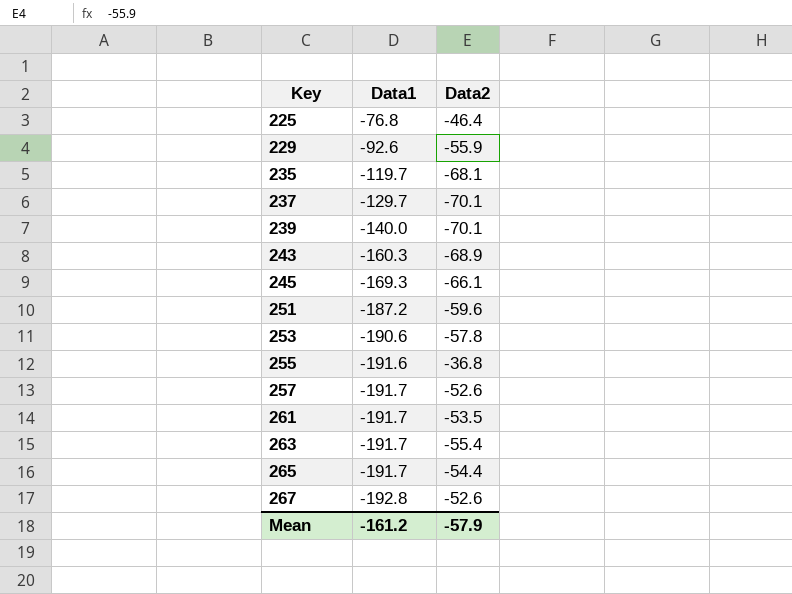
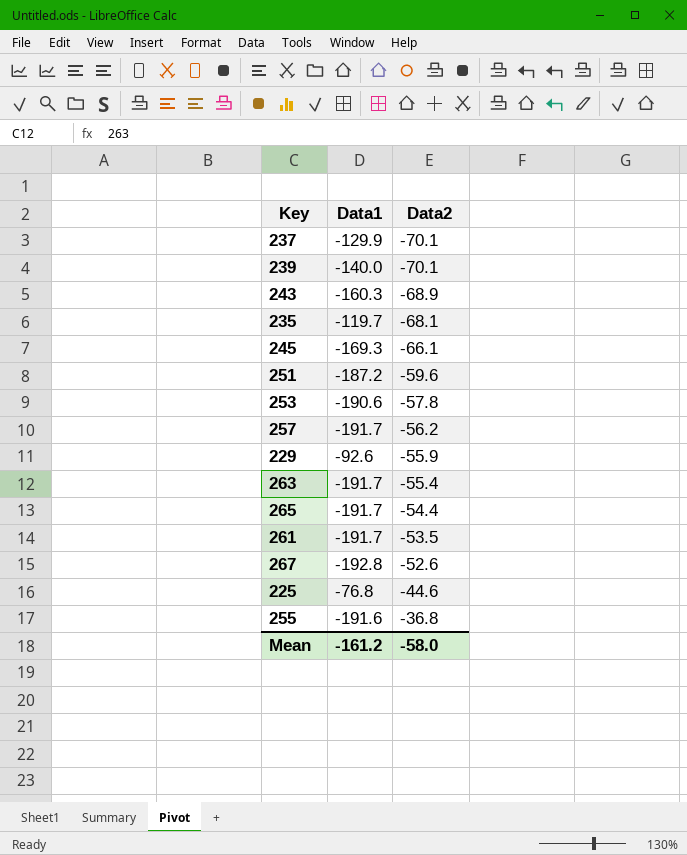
row order: Key ascending -> Data2 ascending
237 | Data1: -129.7 -> -129.9
257 | Data2: -52.6 -> -56.2
225 | Data2: -46.4 -> -44.6
Mean | Data2: -57.9 -> -58.0

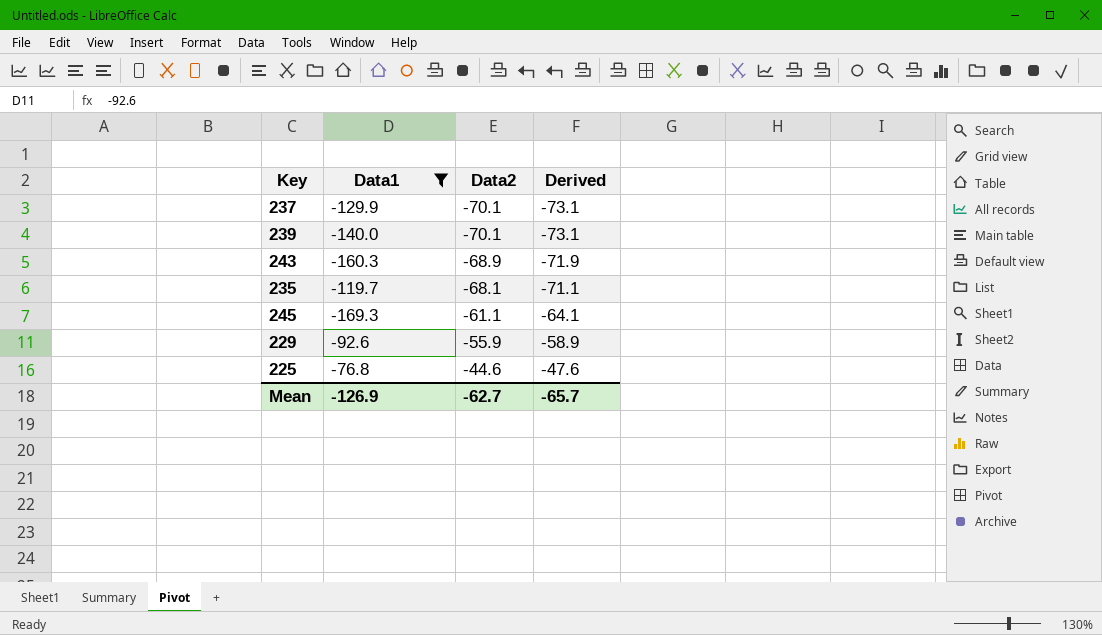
filter: none -> Data1 >= -169.3
column Derived | formula: none -> [Data2] - 3
245 | Data2: -66.1 -> -61.1
Mean | Data1: -161.2 -> -126.9
Mean | Data2: -58.0 -> -62.7

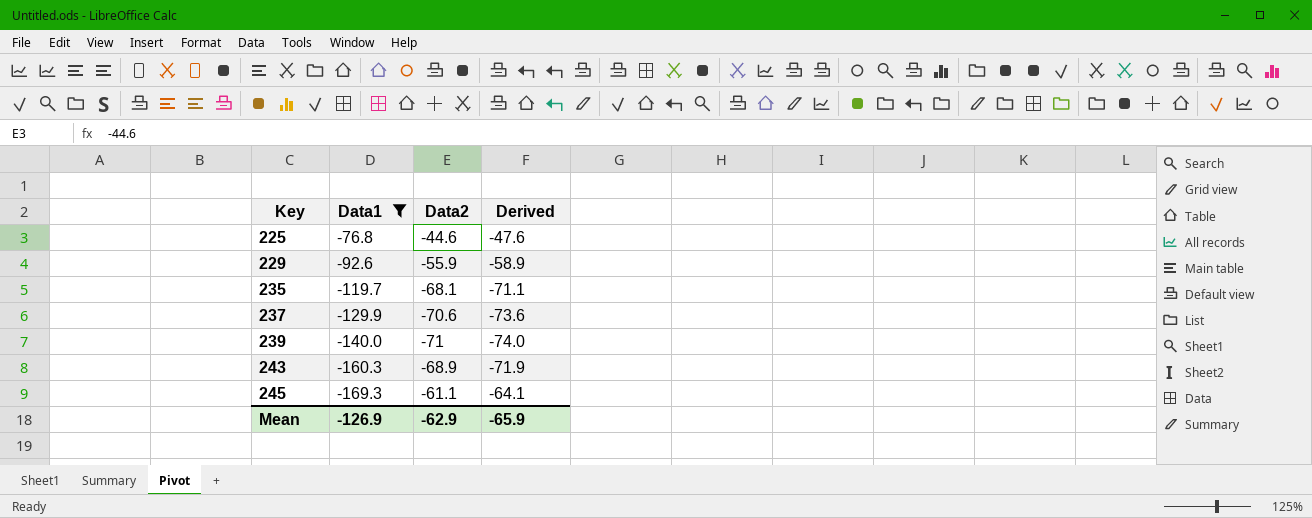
row order: Data2 ascending -> Key ascending
237 | Data2: -70.1 -> -70.6
237 | Derived: -73.1 -> -73.6
239 | Data2: -70.1 -> -71
239 | Derived: -73.1 -> -74.0
Mean | Data2: -62.7 -> -62.9
Mean | Derived: -65.7 -> -65.9

